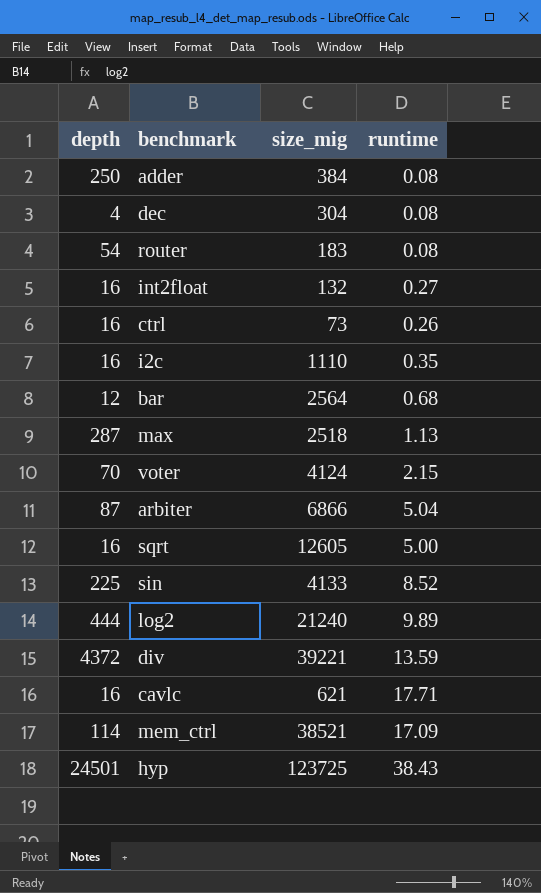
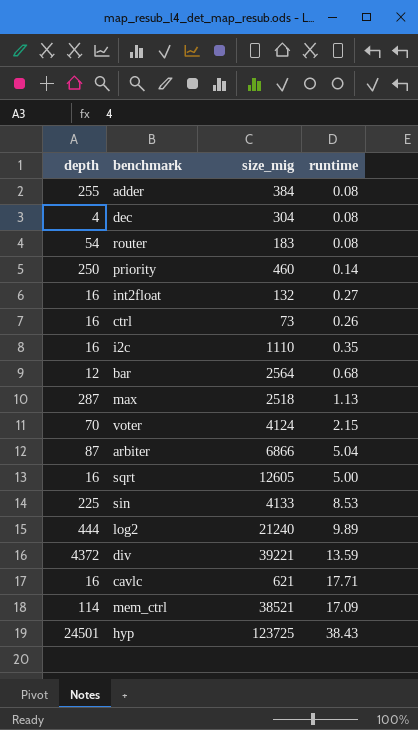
adder | depth: 250 -> 255
row priority: none -> 250 | 460 | 0.14
sin | runtime: 8.52 -> 8.53

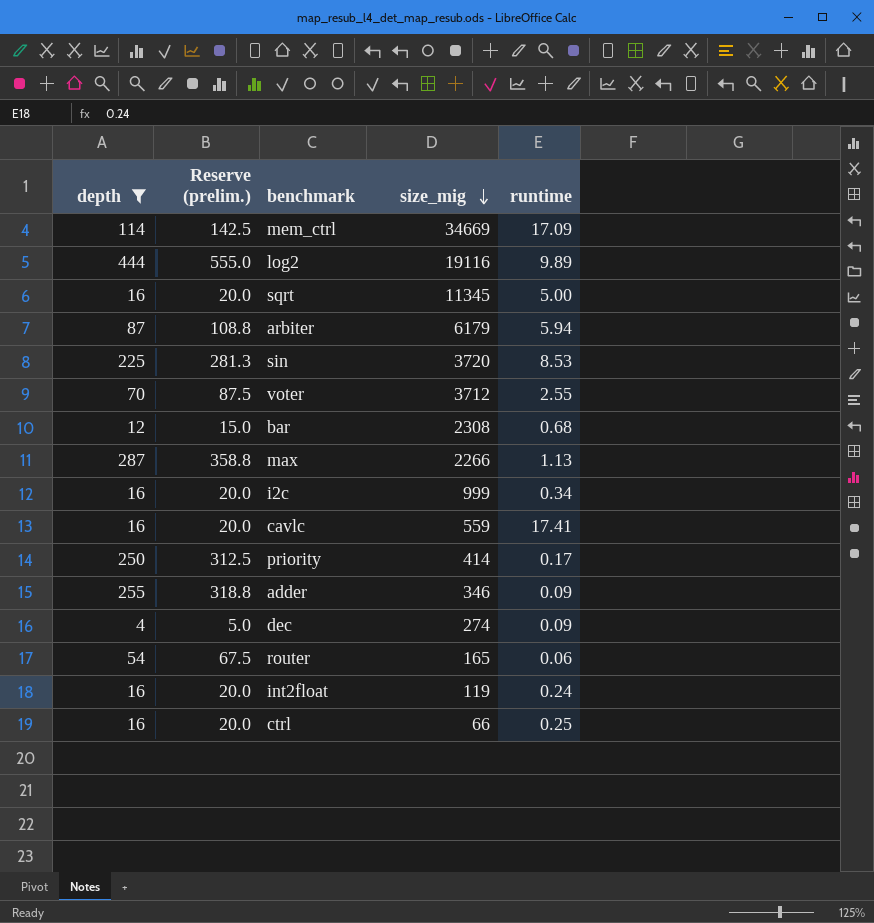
filter: none -> depth <= 444
row order: none -> size_mig descending
column Reserve (prelim.) | formula: none -> [depth] * 1.25
mem_ctrl | size_mig: 38521 -> 34669
log2 | size_mig: 21240 -> 19116
sqrt | size_mig: 12605 -> 11345
arbiter | size_mig: 6866 -> 6179
arbiter | runtime: 5.04 -> 5.94
sin | size_mig: 4133 -> 3720
voter | size_mig: 4124 -> 3712
voter | runtime: 2.15 -> 2.55
bar | size_mig: 2564 -> 2308
max | size_mig: 2518 -> 2266
i2c | size_mig: 1110 -> 999
i2c | runtime: 0.35 -> 0.34
cavlc | size_mig: 621 -> 559
cavlc | runtime: 17.71 -> 17.41
priority | size_mig: 460 -> 414
priority | runtime: 0.14 -> 0.17
adder | size_mig: 384 -> 346
adder | runtime: 0.08 -> 0.09
dec | size_mig: 304 -> 274
dec | runtime: 0.08 -> 0.09
router | size_mig: 183 -> 165
router | runtime: 0.08 -> 0.06
int2float | size_mig: 132 -> 119
int2float | runtime: 0.27 -> 0.24
ctrl | size_mig: 73 -> 66
ctrl | runtime: 0.26 -> 0.25

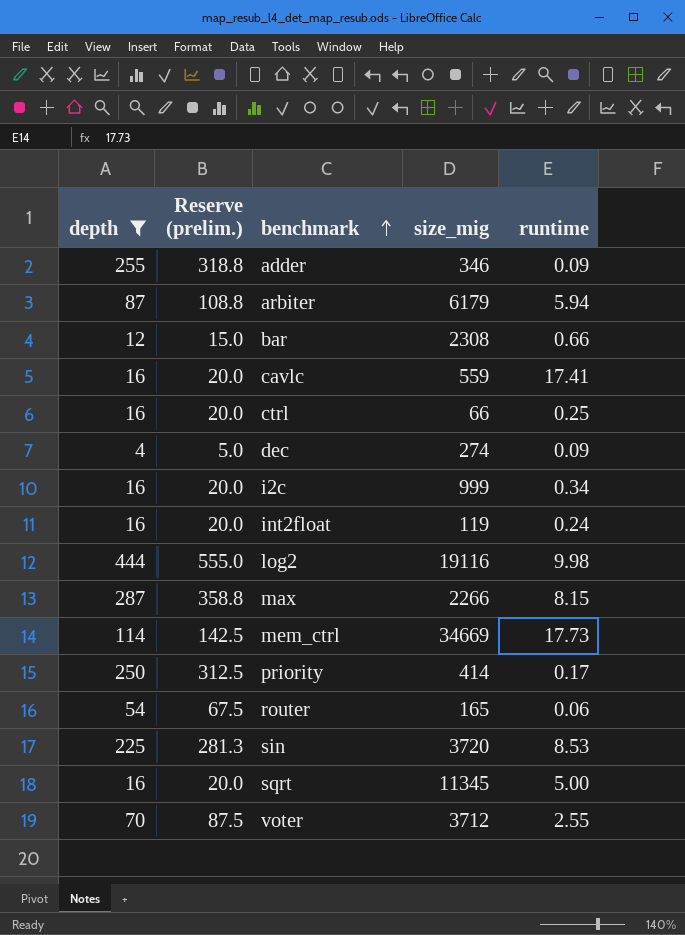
row order: size_mig descending -> benchmark ascending
bar | runtime: 0.68 -> 0.66
log2 | runtime: 9.89 -> 9.98
max | runtime: 1.13 -> 8.15
mem_ctrl | runtime: 17.09 -> 17.73

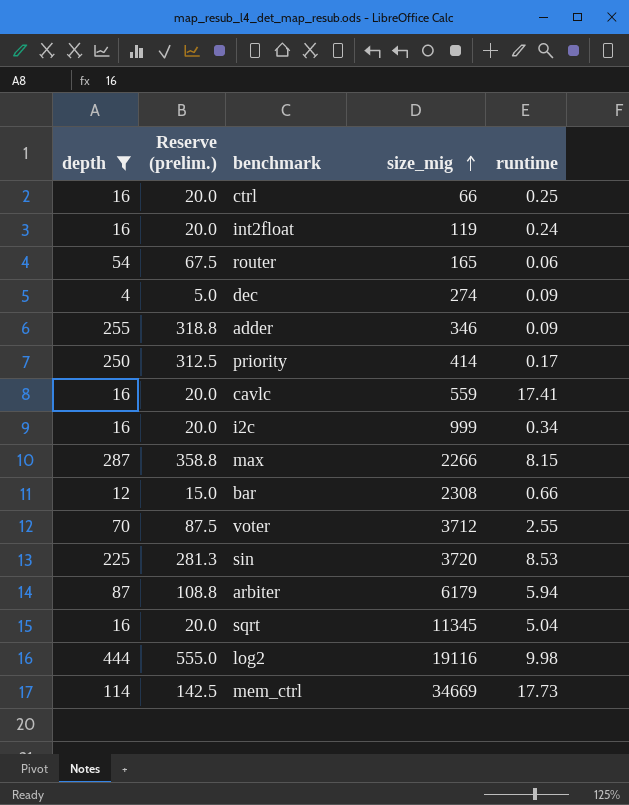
row order: benchmark ascending -> size_mig ascending
sqrt | runtime: 5.00 -> 5.04

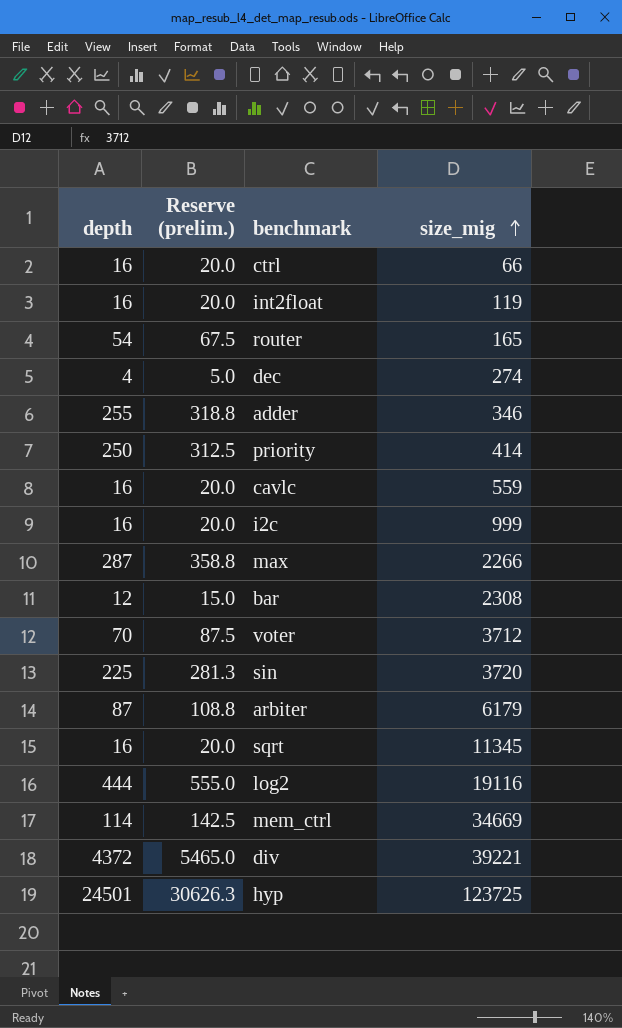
filter: depth <= 444 -> none
column runtime | position: 5 -> none

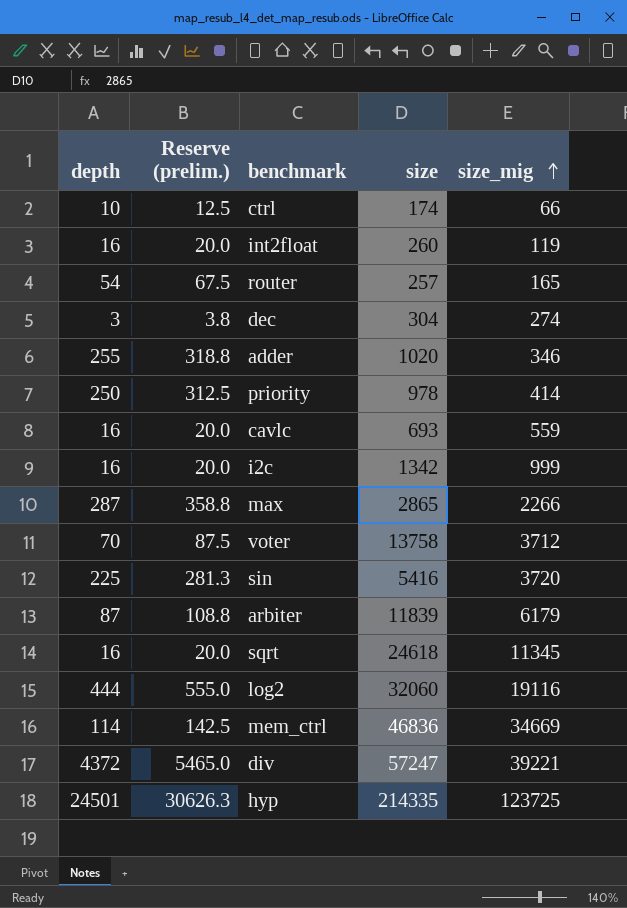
column size | position: none -> 4
row bar: 12 | 15.0 | 2308 -> none
ctrl | depth: 16 -> 10
ctrl | Reserve (prelim.): 20.0 -> 12.5
dec | depth: 4 -> 3
dec | Reserve (prelim.): 5.0 -> 3.8

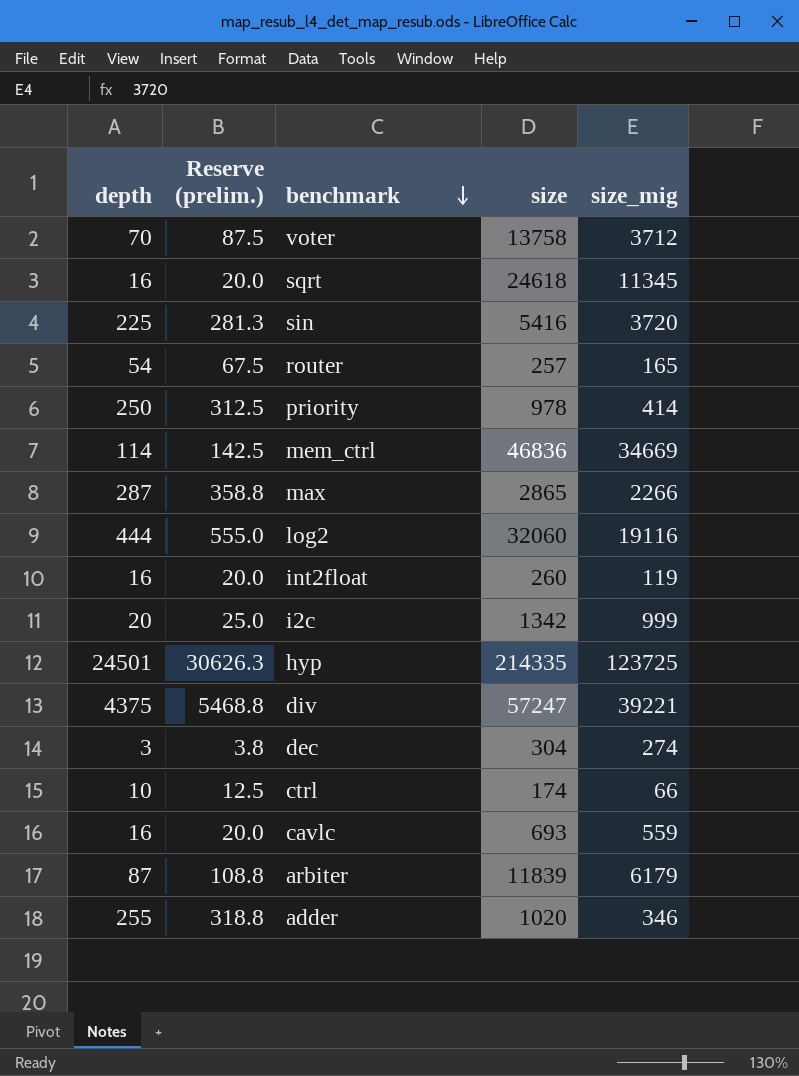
row order: size_mig ascending -> benchmark descending
i2c | depth: 16 -> 20
i2c | Reserve (prelim.): 20.0 -> 25.0
div | depth: 4372 -> 4375
div | Reserve (prelim.): 5465.0 -> 5468.8

